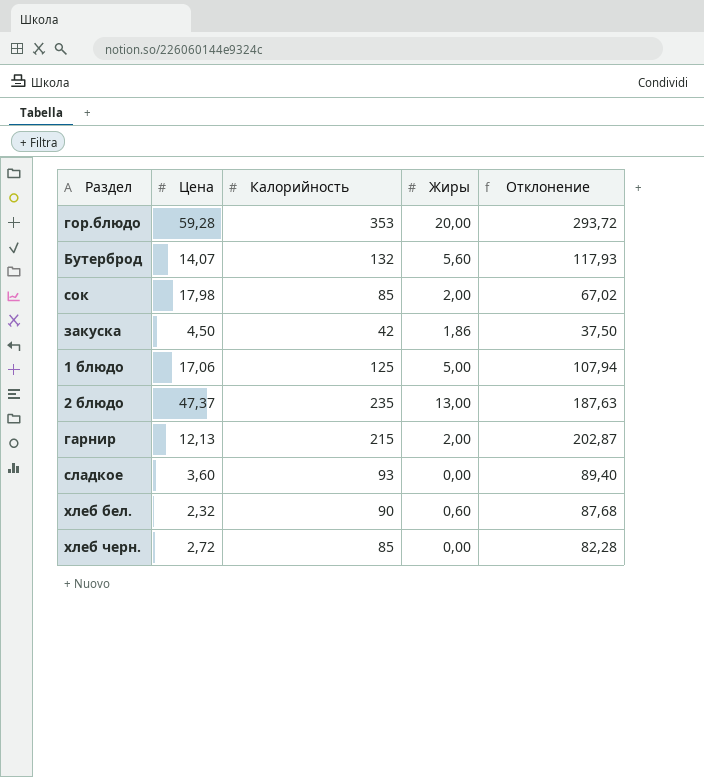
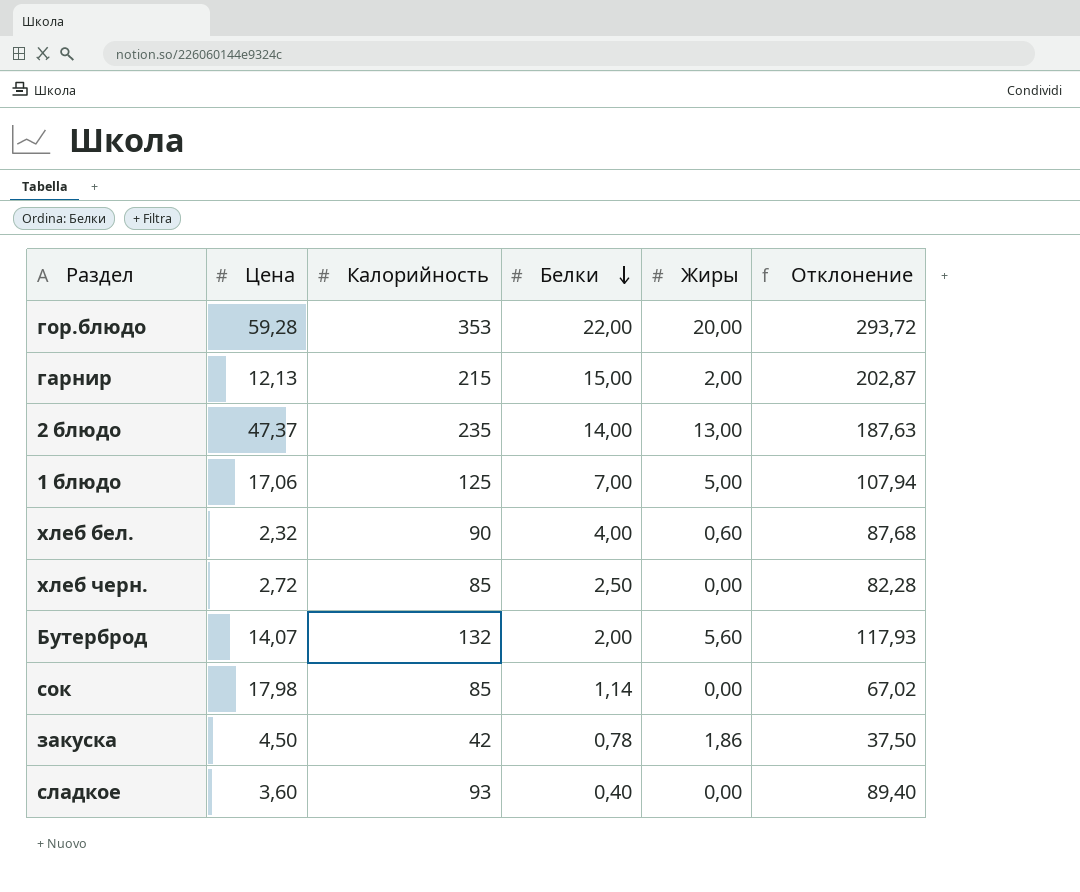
row order: none -> Белки descending
column Белки | position: none -> 4
сок | Жиры: 2,00 -> 0,00

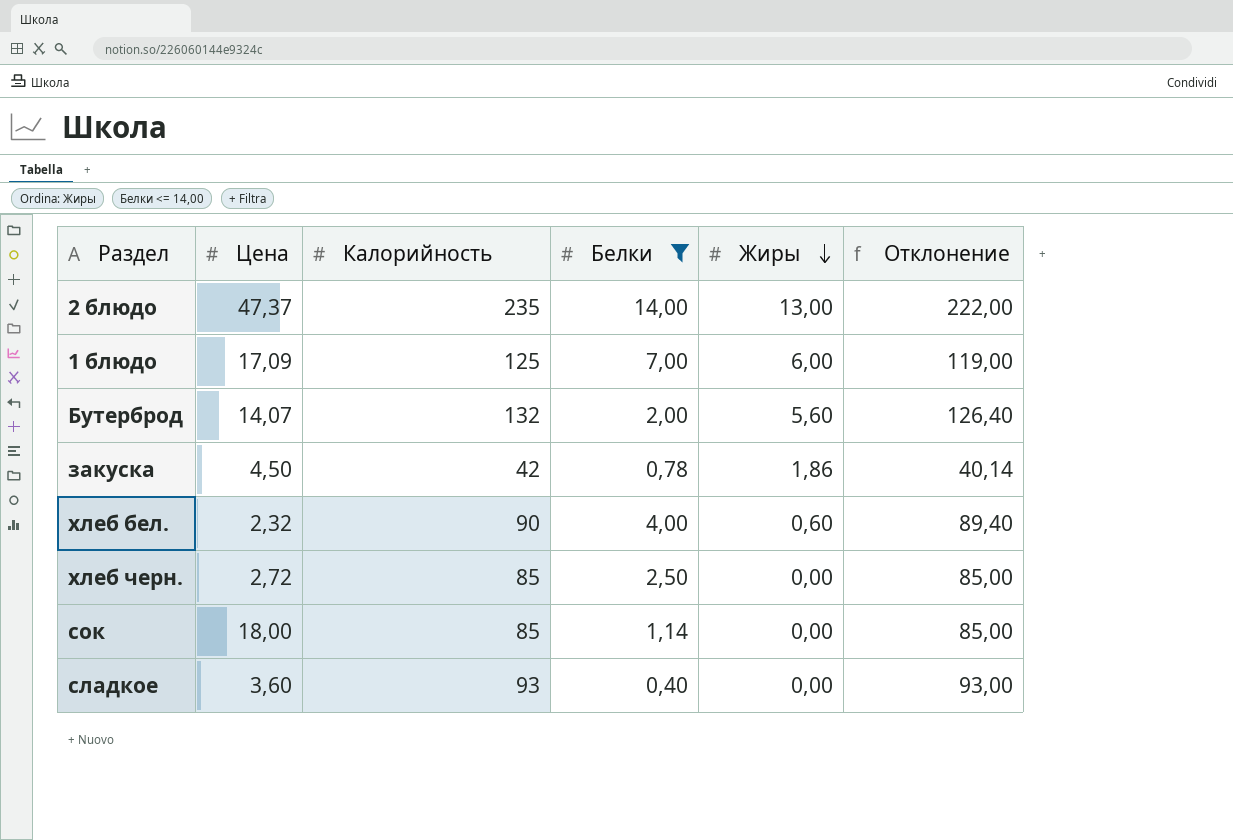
filter: none -> Белки <= 14,00
row order: Белки descending -> Жиры descending
column Отклонение | formula: [Калорийность] - [Цена] -> [Калорийность] - [Жиры]
1 блюдо | Цена: 17,06 -> 17,09
1 блюдо | Жиры: 5,00 -> 6,00
сок | Цена: 17,98 -> 18,00

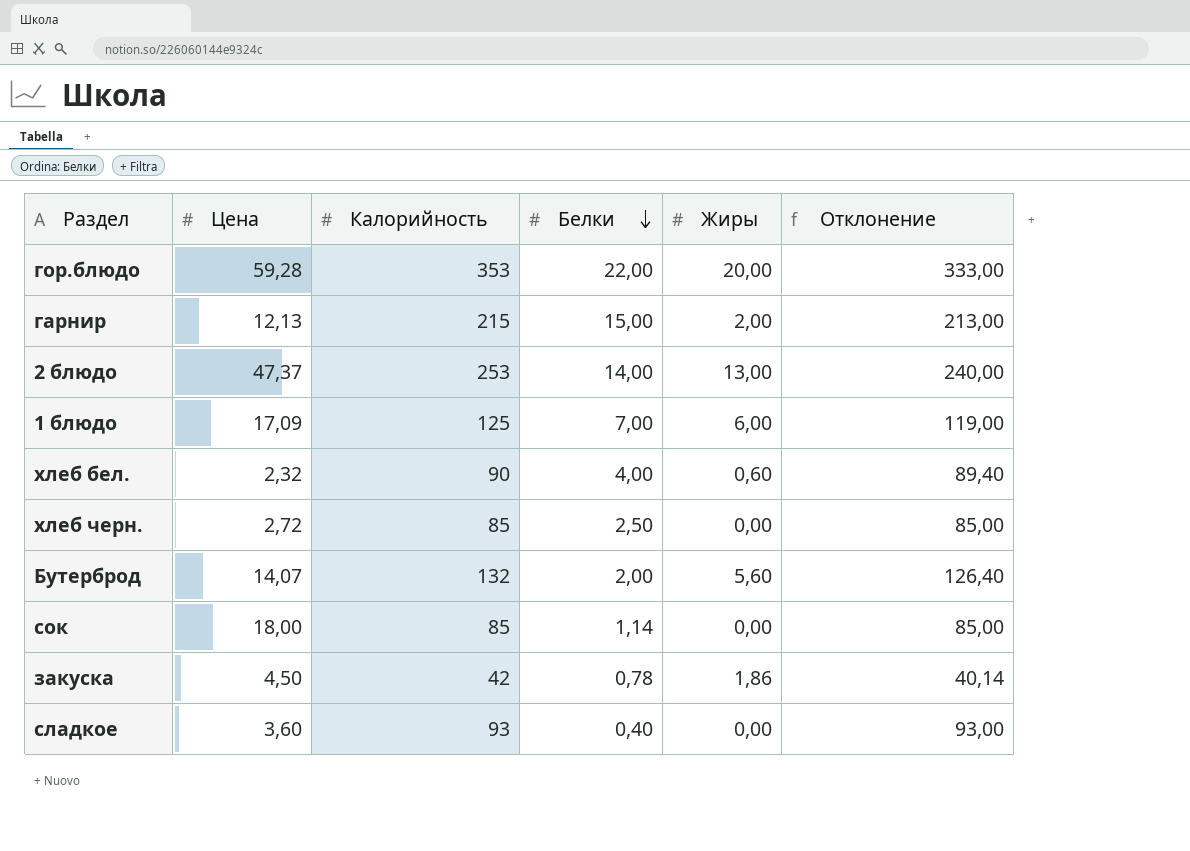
filter: Белки <= 14,00 -> none
row order: Жиры descending -> Белки descending
2 блюдо | Калорийность: 235 -> 253
2 блюдо | Отклонение: 222,00 -> 240,00

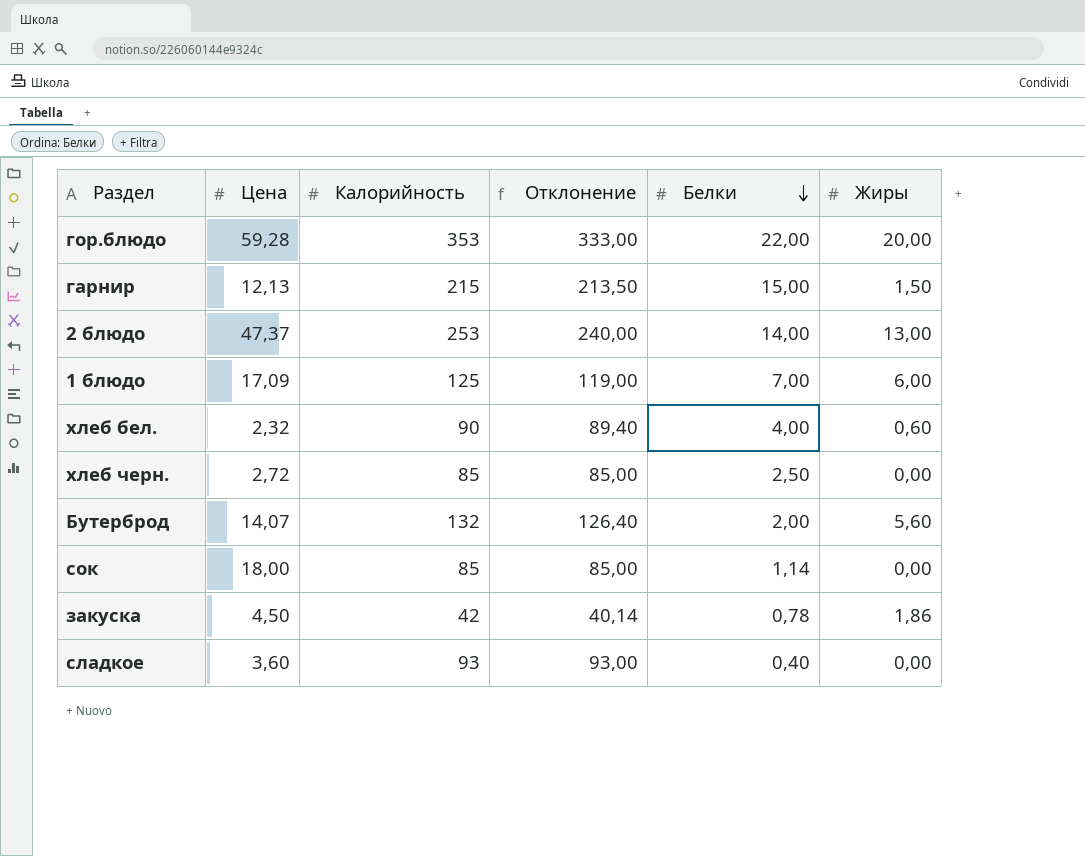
column Отклонение | position: 6 -> 4
гарнир | Отклонение: 213,00 -> 213,50
гарнир | Жиры: 2,00 -> 1,50

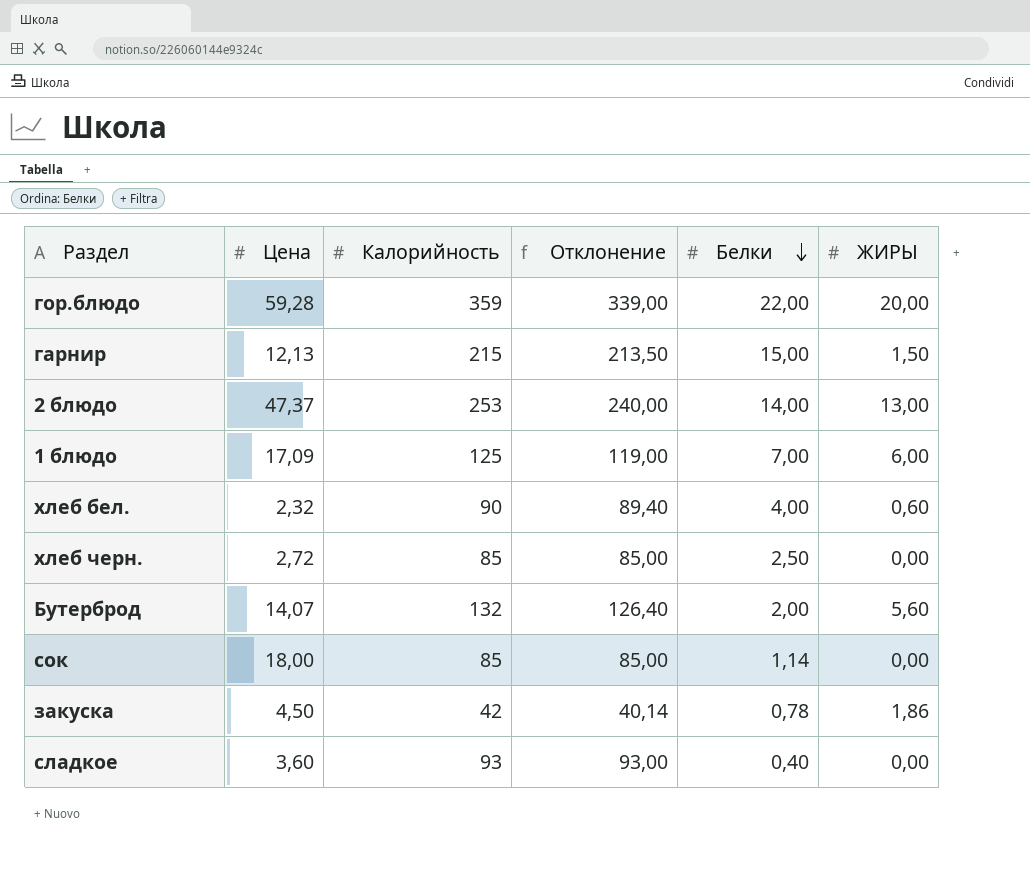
column name: Жиры -> ЖИРЫ
гор.блюдо | Калорийность: 353 -> 359
гор.блюдо | Отклонение: 333,00 -> 339,00

